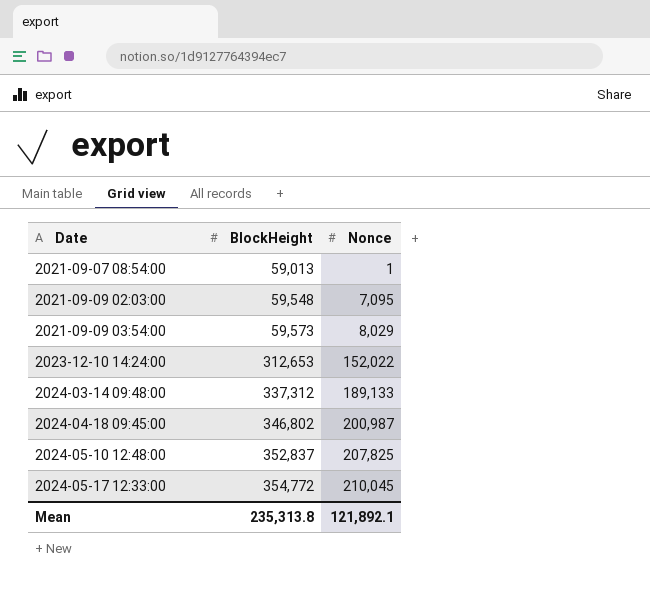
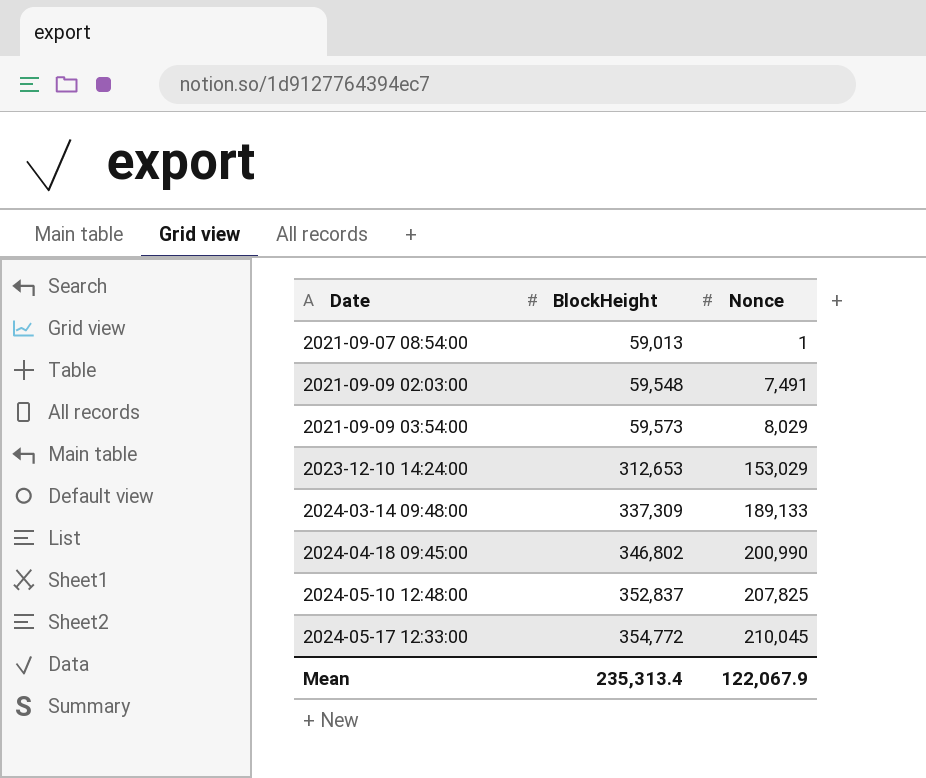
2021-09-09 02:03:00 | Nonce: 7,095 -> 7,491
2023-12-10 14:24:00 | Nonce: 152,022 -> 153,029
2024-03-14 09:48:00 | BlockHeight: 337,312 -> 337,309
2024-04-18 09:45:00 | Nonce: 200,987 -> 200,990
Mean | BlockHeight: 235,313.8 -> 235,313.4
Mean | Nonce: 121,892.1 -> 122,067.9

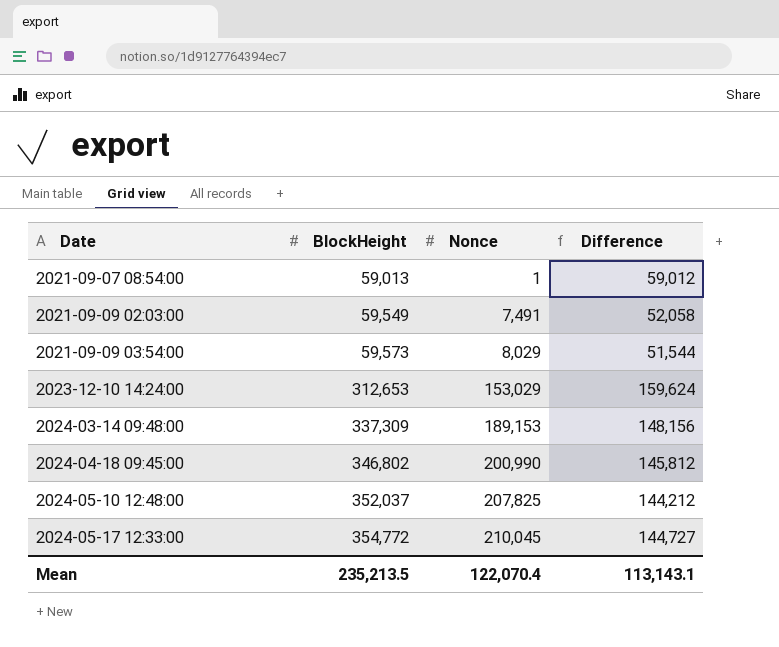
column Difference | formula: none -> [BlockHeight] - [Nonce]
2021-09-09 02:03:00 | BlockHeight: 59,548 -> 59,549
2024-03-14 09:48:00 | Nonce: 189,133 -> 189,153
2024-05-10 12:48:00 | BlockHeight: 352,837 -> 352,037
Mean | BlockHeight: 235,313.4 -> 235,213.5
Mean | Nonce: 122,067.9 -> 122,070.4

